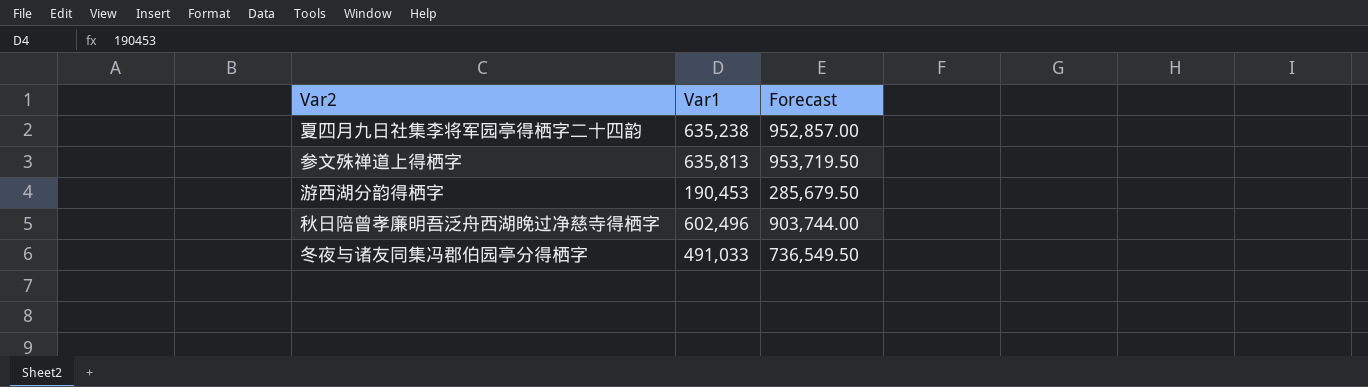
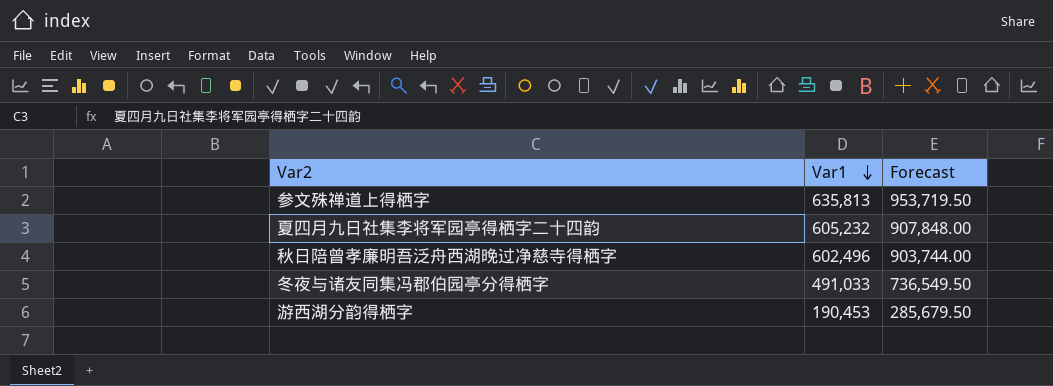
row order: none -> Var1 descending
夏四月九日社集李将军园亭得栖字二十四韵 | Var1: 635,238 -> 605,232
夏四月九日社集李将军园亭得栖字二十四韵 | Forecast: 952,857.00 -> 907,848.00

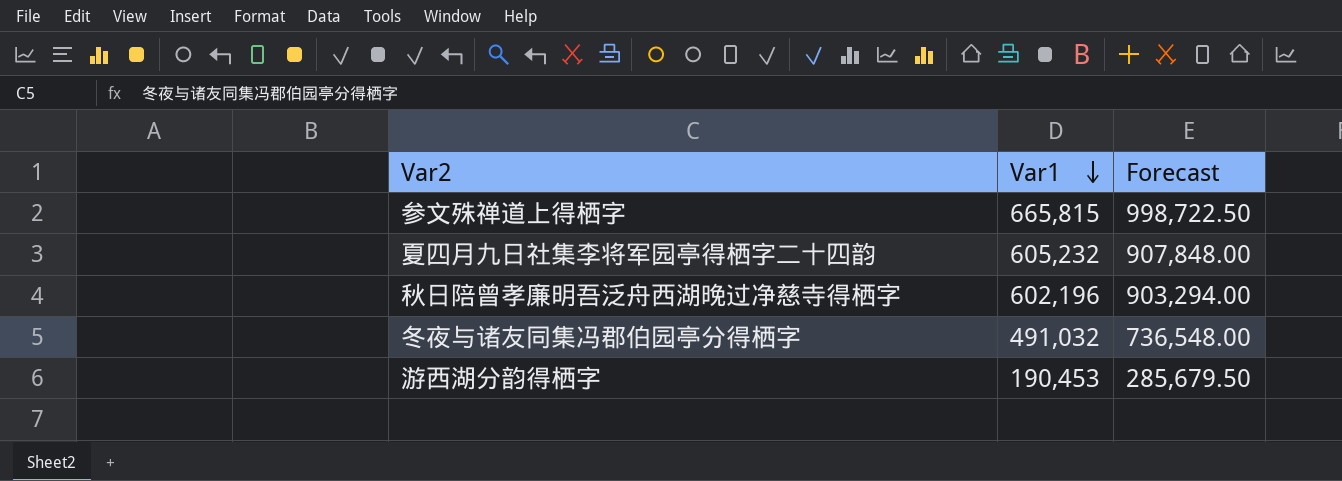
参文殊禅道上得栖字 | Var1: 635,813 -> 665,815
参文殊禅道上得栖字 | Forecast: 953,719.50 -> 998,722.50
秋日陪曾孝廉明吾泛舟西湖晚过净慈寺得栖字 | Var1: 602,496 -> 602,196
秋日陪曾孝廉明吾泛舟西湖晚过净慈寺得栖字 | Forecast: 903,744.00 -> 903,294.00
冬夜与诸友同集冯郡伯园亭分得栖字 | Var1: 491,033 -> 491,032
冬夜与诸友同集冯郡伯园亭分得栖字 | Forecast: 736,549.50 -> 736,548.00

